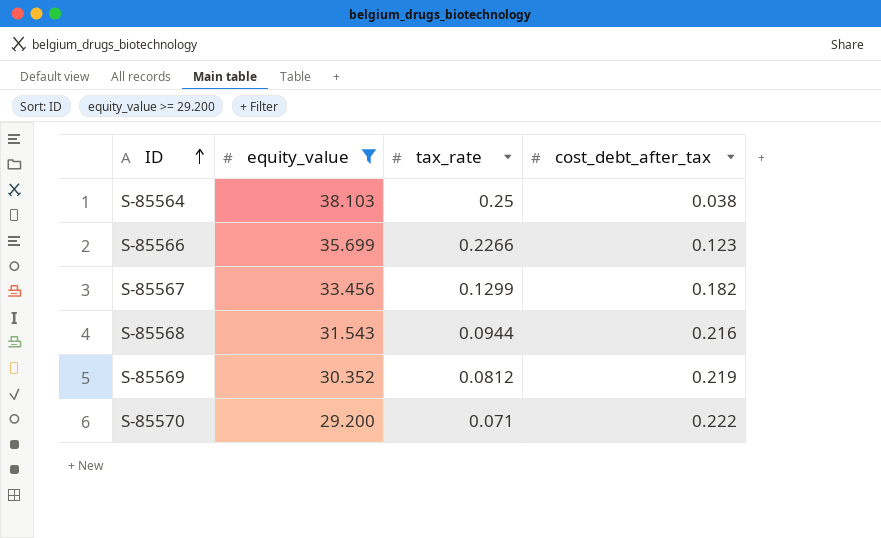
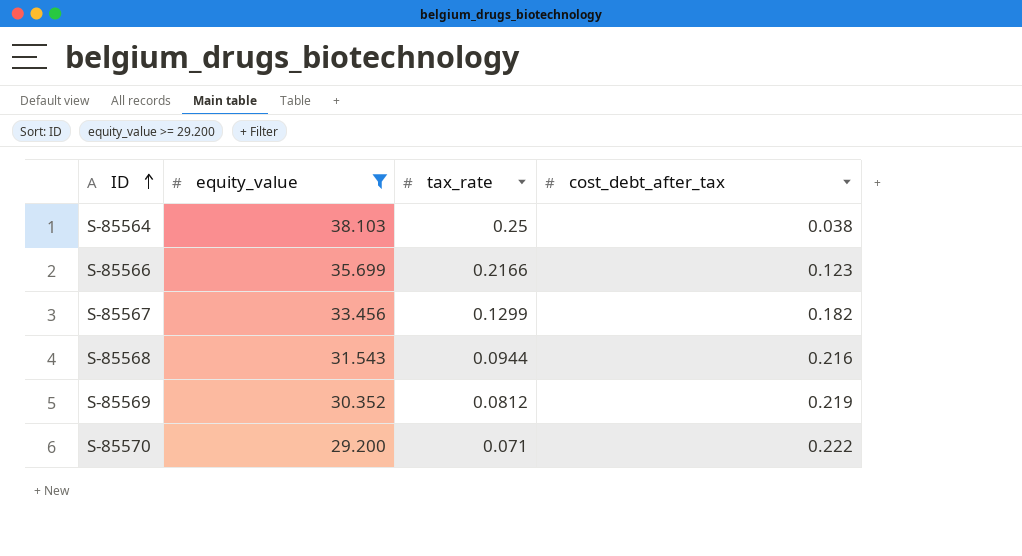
S-85566 | tax_rate: 0.2266 -> 0.2166

